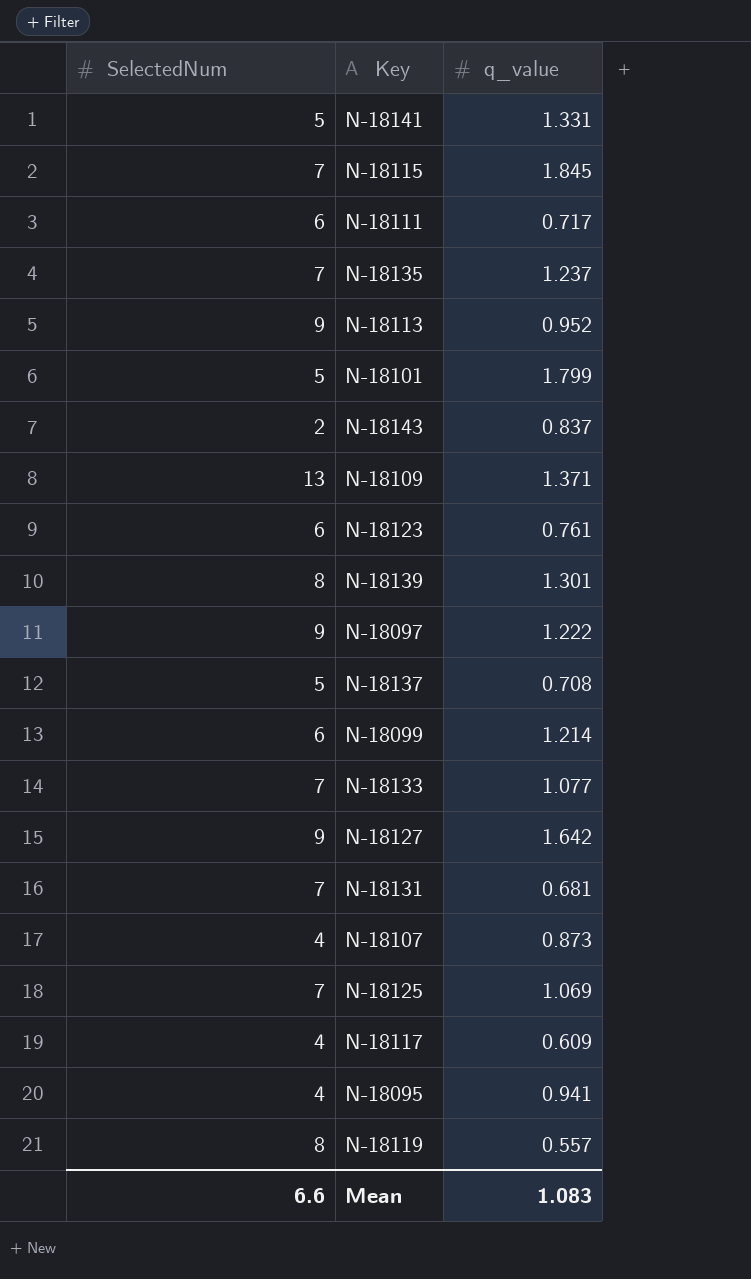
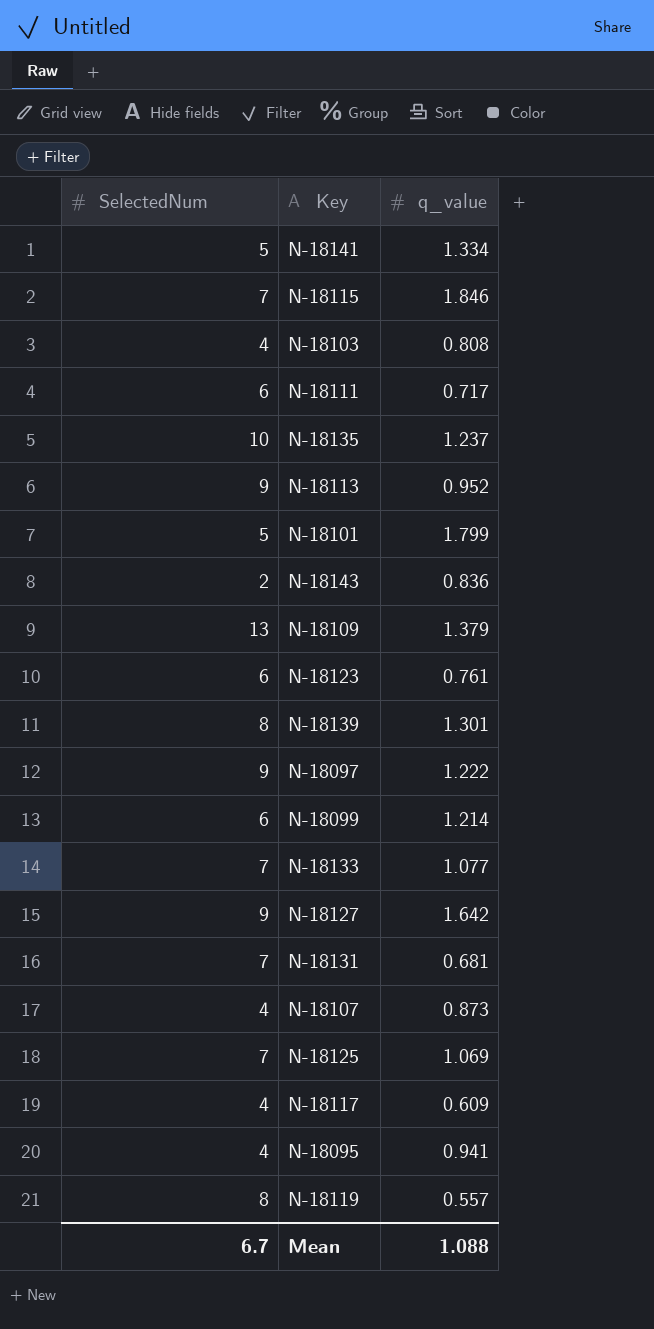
row N-18137: 5 | 0.708 -> none
N-18141 | q_value: 1.331 -> 1.334
N-18115 | q_value: 1.845 -> 1.846
row N-18103: none -> 4 | 0.808
N-18135 | SelectedNum: 7 -> 10
N-18143 | q_value: 0.837 -> 0.836
N-18109 | q_value: 1.371 -> 1.379
Mean | SelectedNum: 6.6 -> 6.7
Mean | q_value: 1.083 -> 1.088

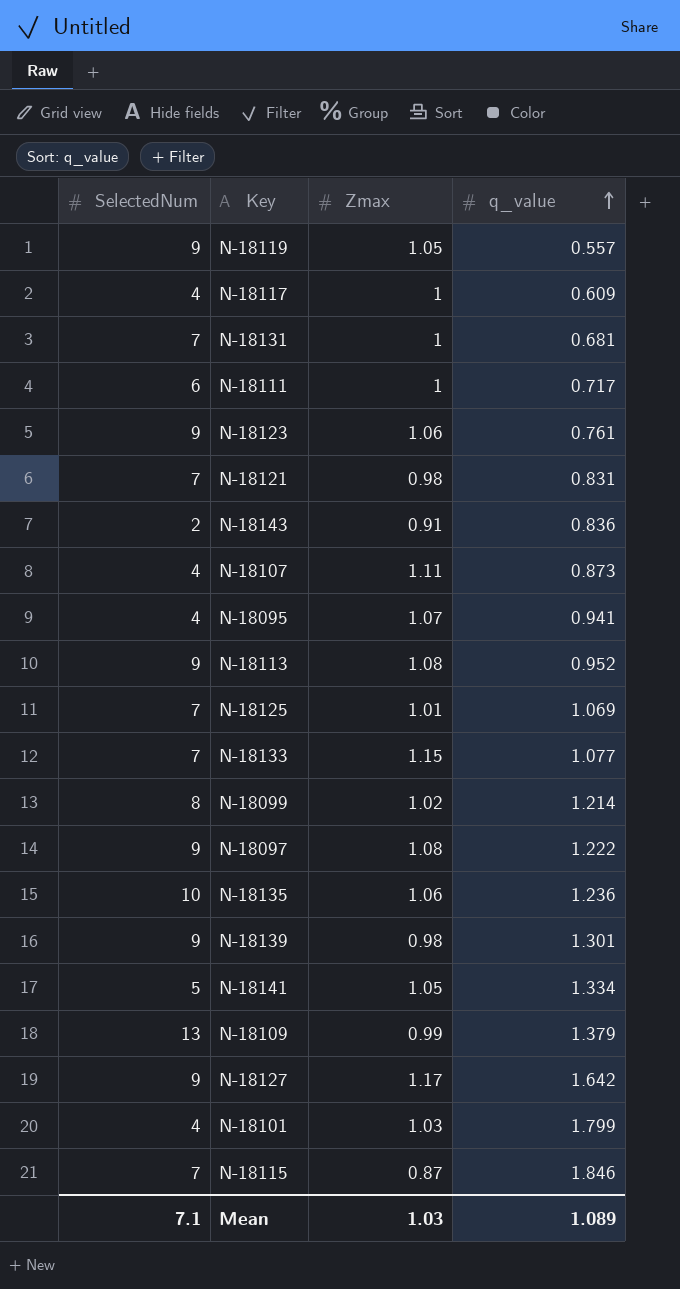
row order: none -> q_value ascending
column Zmax | position: none -> 3
row N-18103: 4 | 0.808 -> none
N-18119 | SelectedNum: 8 -> 9
N-18123 | SelectedNum: 6 -> 9
row N-18121: none -> 7 | 0.98 | 0.831
N-18099 | SelectedNum: 6 -> 8
N-18135 | q_value: 1.237 -> 1.236
N-18139 | SelectedNum: 8 -> 9
N-18101 | SelectedNum: 5 -> 4
Mean | SelectedNum: 6.7 -> 7.1
Mean | q_value: 1.088 -> 1.089

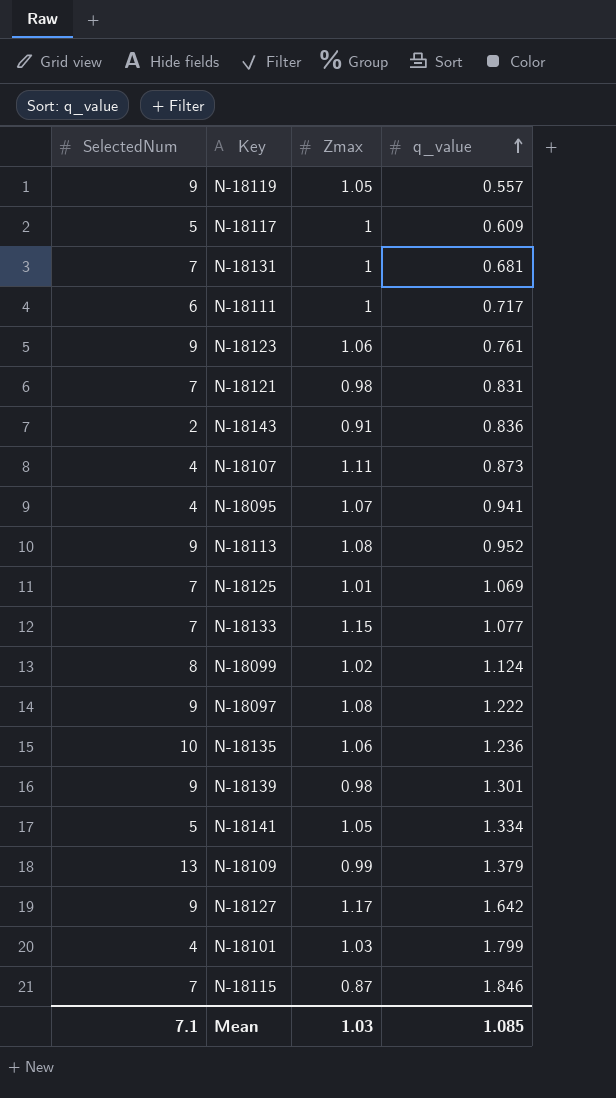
N-18117 | SelectedNum: 4 -> 5
N-18099 | q_value: 1.214 -> 1.124
Mean | q_value: 1.089 -> 1.085

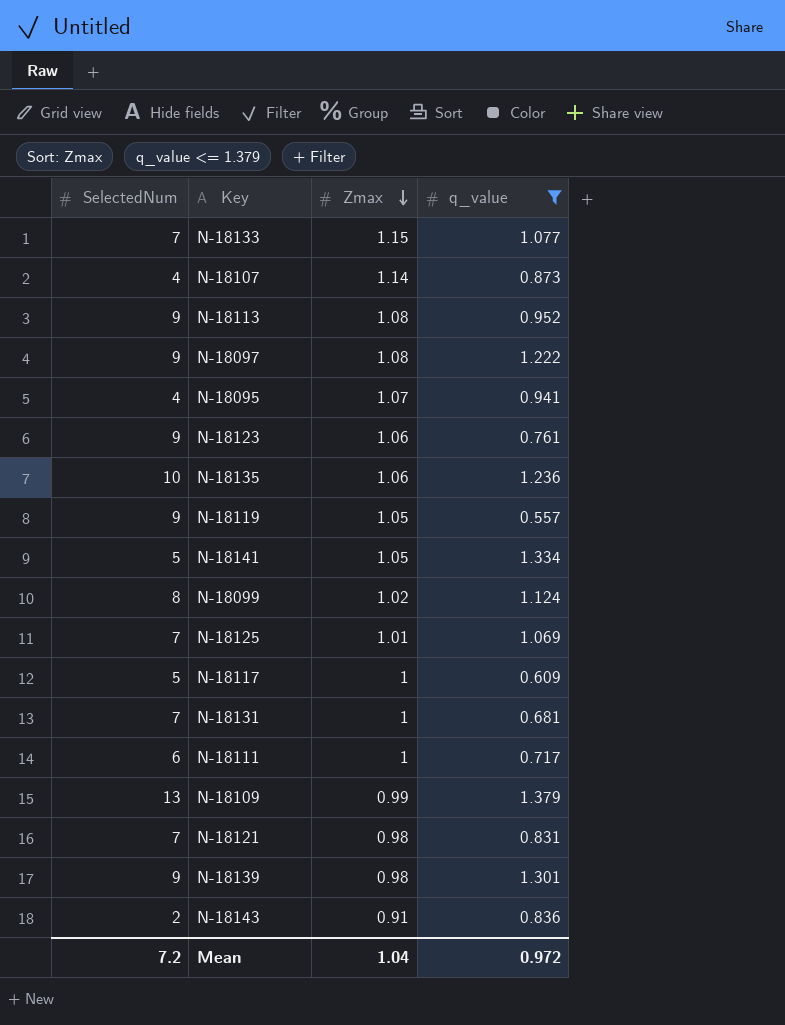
filter: none -> q_value <= 1.379
row order: q_value ascending -> Zmax descending
N-18107 | Zmax: 1.11 -> 1.14
Mean | SelectedNum: 7.1 -> 7.2
Mean | Zmax: 1.03 -> 1.04
Mean | q_value: 1.085 -> 0.972

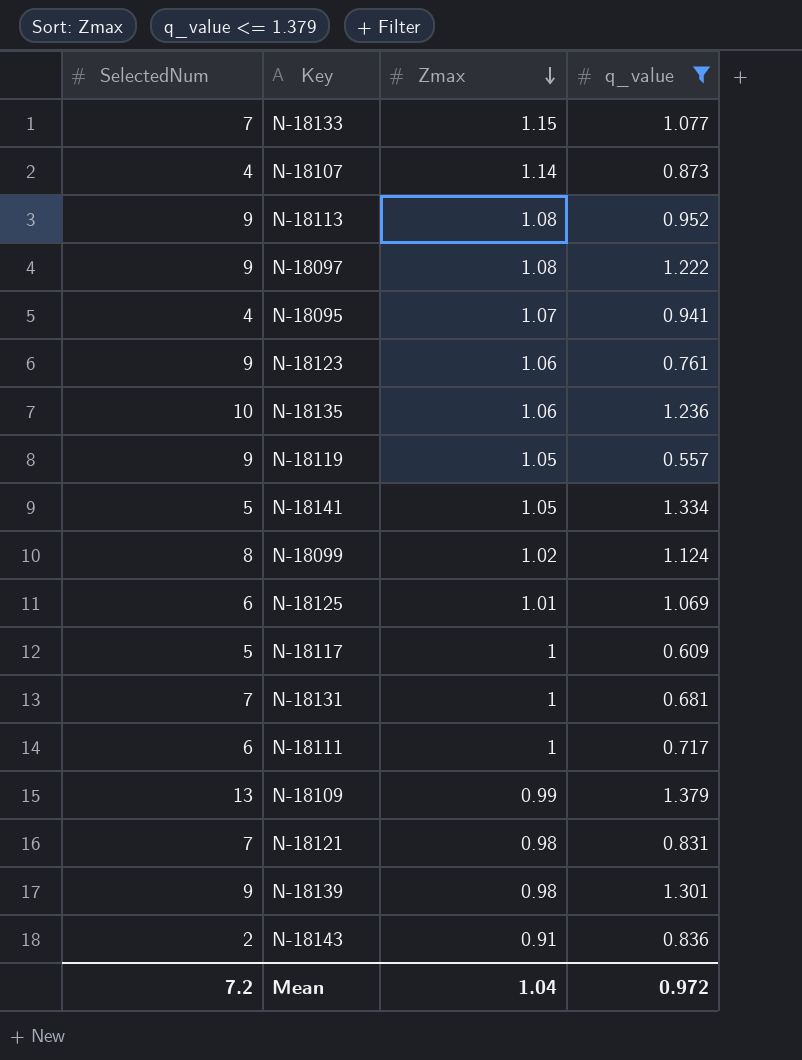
N-18125 | SelectedNum: 7 -> 6

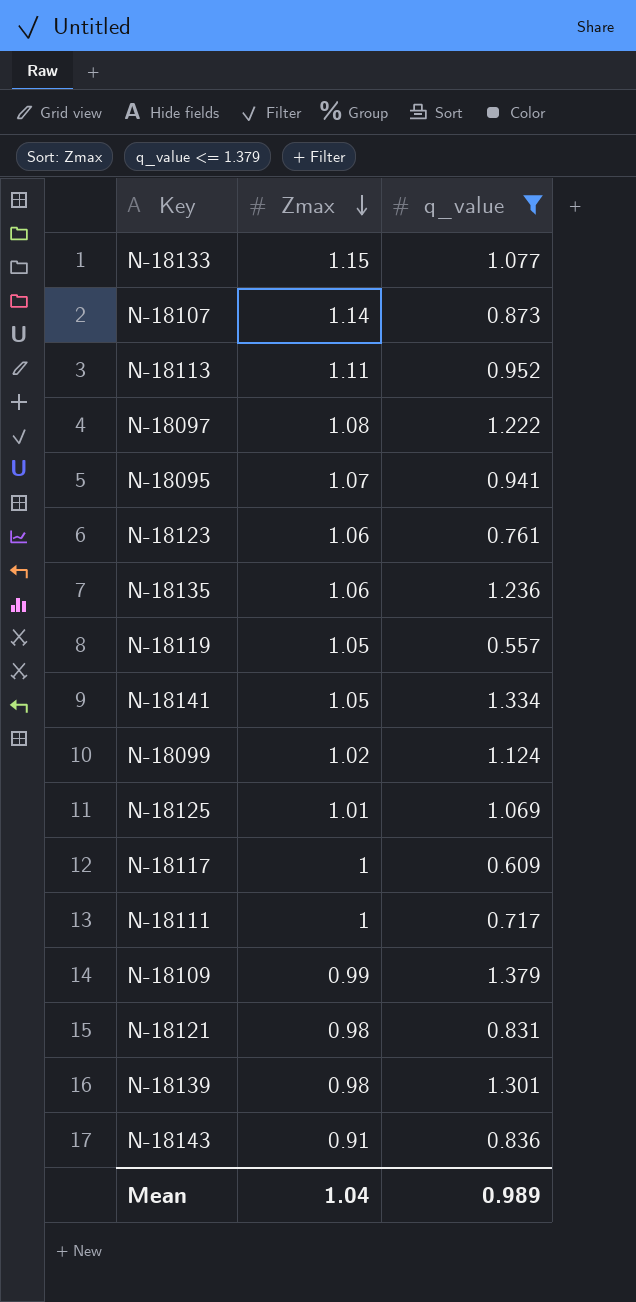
column SelectedNum | position: 1 -> none
row N-18131: 7 | 1 | 0.681 -> none
N-18113 | Zmax: 1.08 -> 1.11
Mean | q_value: 0.972 -> 0.989

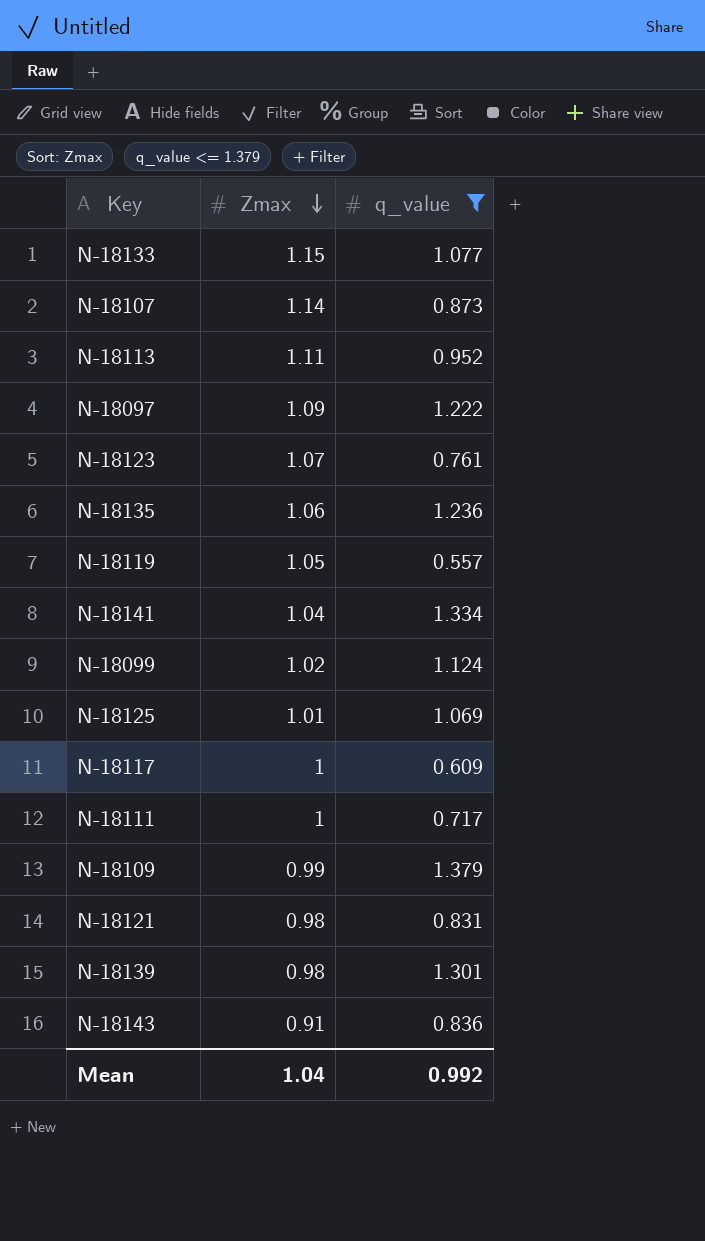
row N-18095: 1.07 | 0.941 -> none
N-18097 | Zmax: 1.08 -> 1.09
N-18123 | Zmax: 1.06 -> 1.07
N-18141 | Zmax: 1.05 -> 1.04
Mean | q_value: 0.989 -> 0.992

